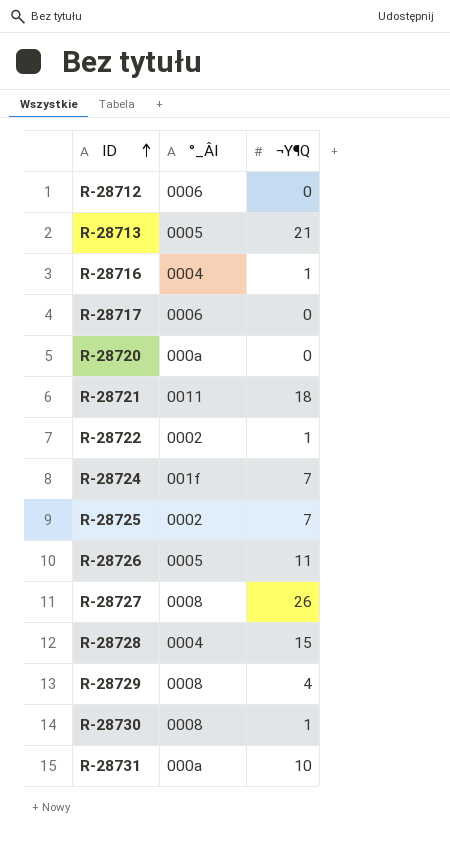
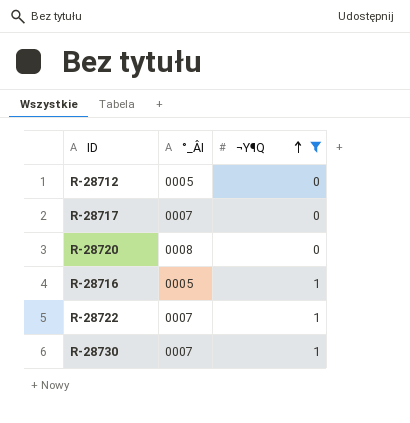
filter: none -> ¬Y¶Q <= 1
row order: ID ascending -> ¬Y¶Q ascending
R-28712 | °_ÂI: 0006 -> 0005
R-28717 | °_ÂI: 0006 -> 0007
R-28720 | °_ÂI: 000a -> 0008
R-28716 | °_ÂI: 0004 -> 0005
R-28722 | °_ÂI: 0002 -> 0007
R-28730 | °_ÂI: 0008 -> 0007

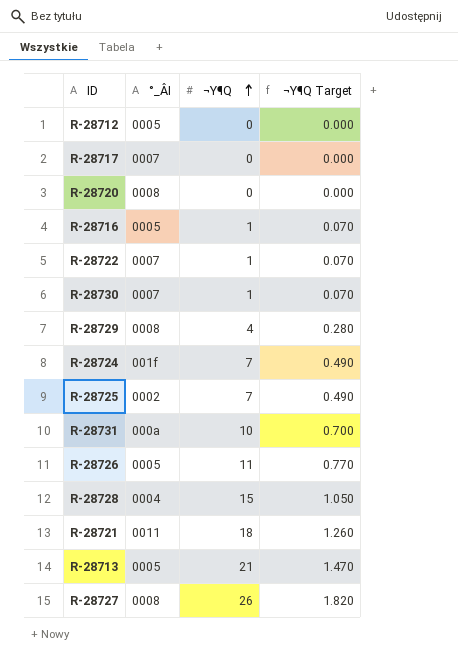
filter: ¬Y¶Q <= 1 -> none
column ¬Y¶Q Target | formula: none -> [¬Y¶Q] * 0.07

